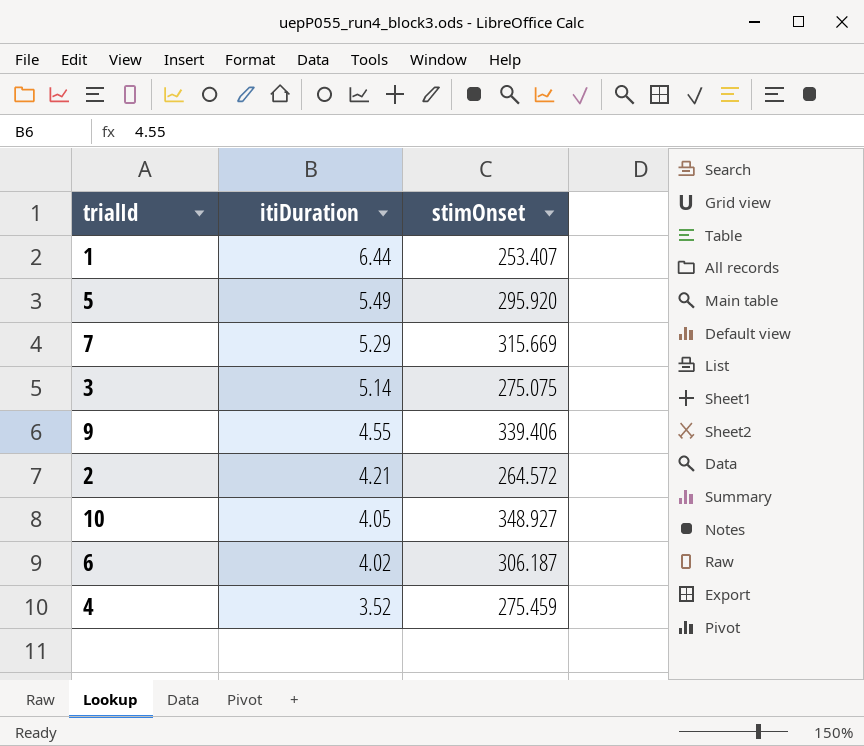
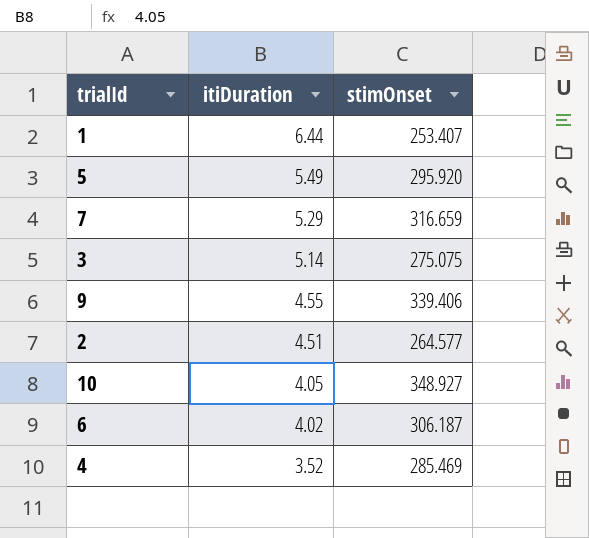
7 | stimOnset: 315.669 -> 316.659
2 | itiDuration: 4.21 -> 4.51
2 | stimOnset: 264.572 -> 264.577
4 | stimOnset: 275.459 -> 285.469

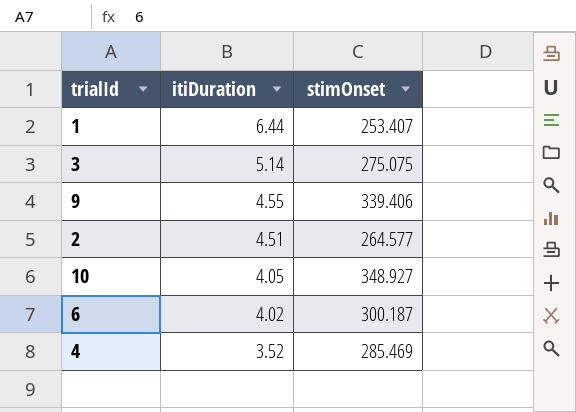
row 5: 5.49 | 295.920 -> none
row 7: 5.29 | 316.659 -> none
6 | stimOnset: 306.187 -> 300.187

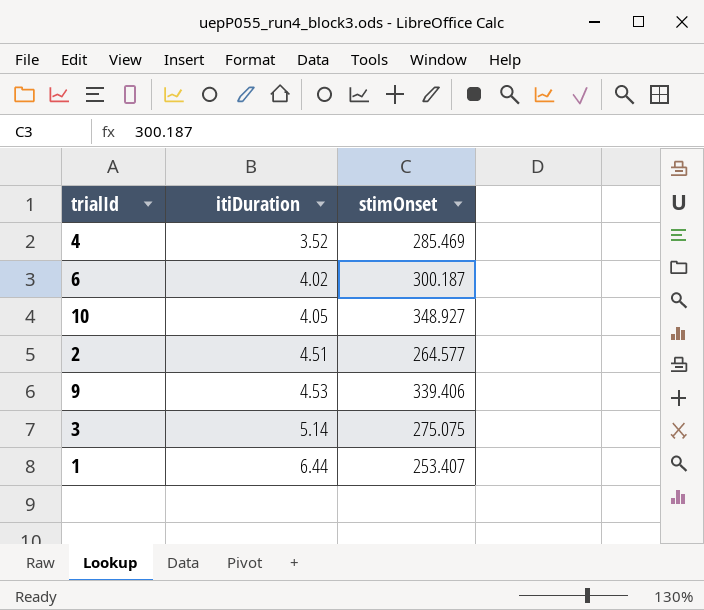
row order: itiDuration descending -> itiDuration ascending
9 | itiDuration: 4.55 -> 4.53

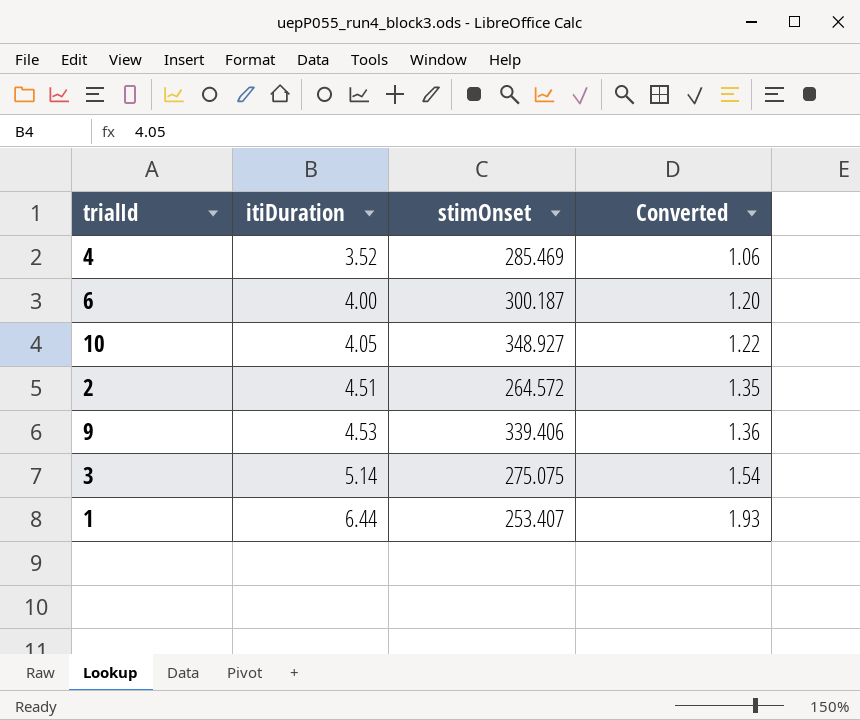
column Converted | formula: none -> [itiDuration] * 0.3
6 | itiDuration: 4.02 -> 4.00
2 | stimOnset: 264.577 -> 264.572

